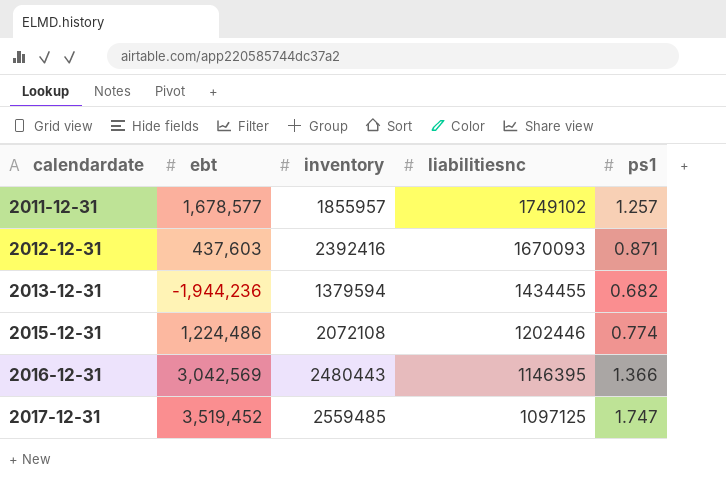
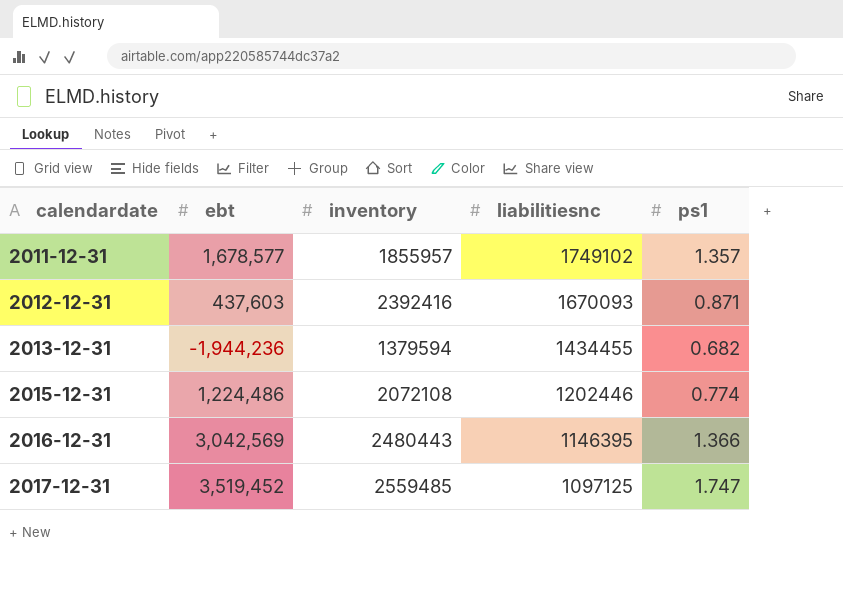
2011-12-31 | ps1: 1.257 -> 1.357

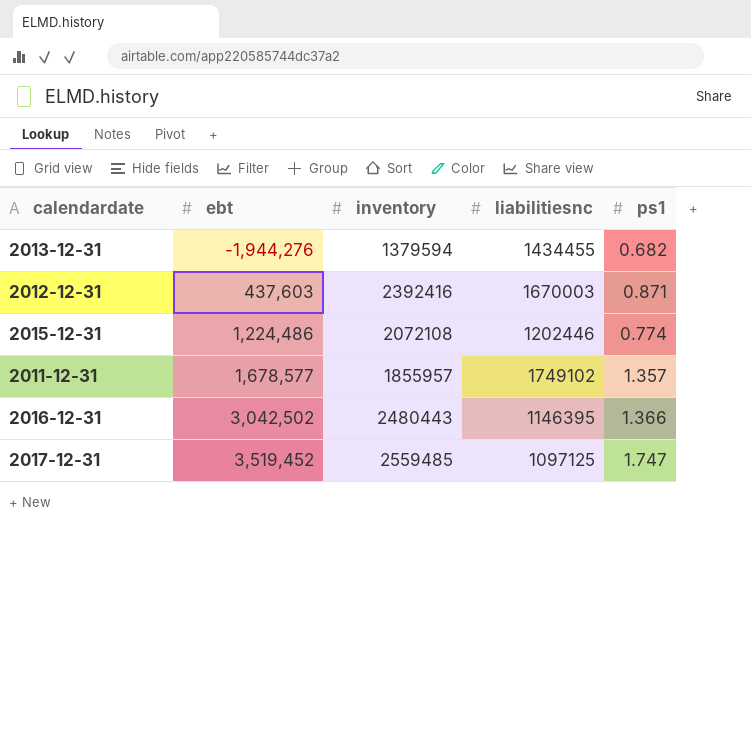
row order: calendardate ascending -> ebt ascending
2013-12-31 | ebt: -1,944,236 -> -1,944,276
2012-12-31 | liabilitiesnc: 1670093 -> 1670003
2016-12-31 | ebt: 3,042,569 -> 3,042,502

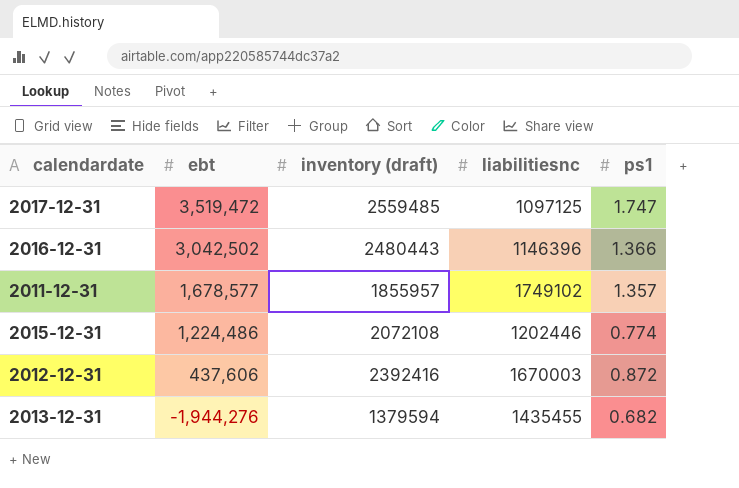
row order: ebt ascending -> ebt descending
column name: inventory -> inventory (draft)
2017-12-31 | ebt: 3,519,452 -> 3,519,472
2016-12-31 | liabilitiesnc: 1146395 -> 1146396
2012-12-31 | ebt: 437,603 -> 437,606
2012-12-31 | ps1: 0.871 -> 0.872
2013-12-31 | liabilitiesnc: 1434455 -> 1435455

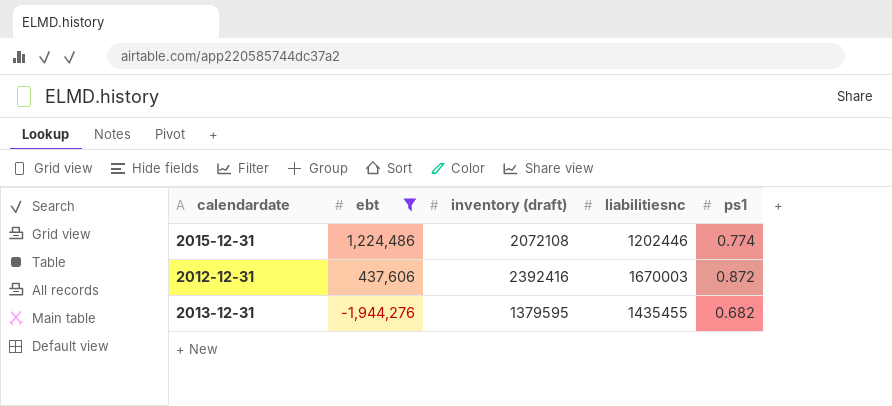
filter: none -> ebt <= 1,224,486
2013-12-31 | inventory (draft): 1379594 -> 1379595

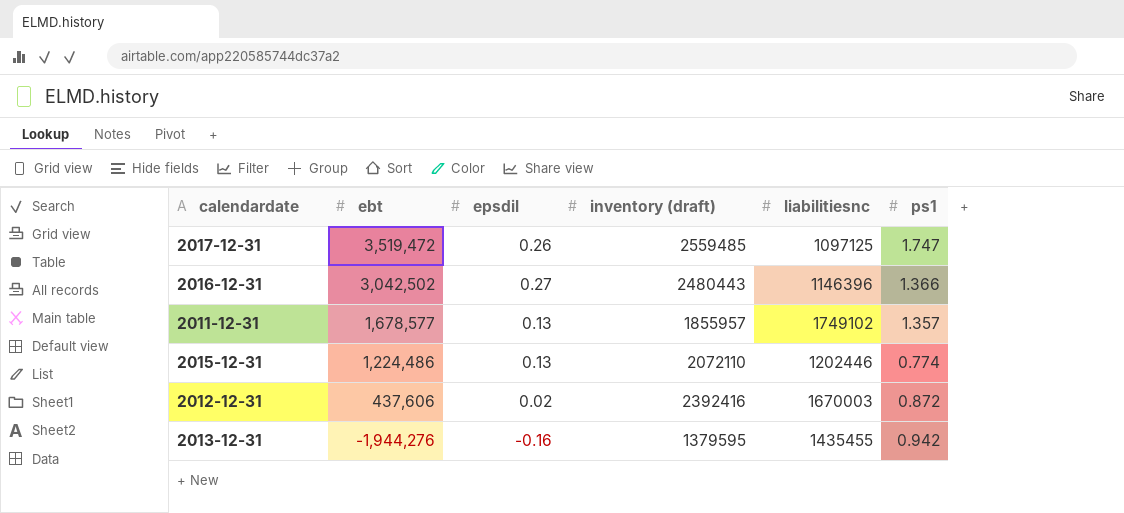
filter: ebt <= 1,224,486 -> none
column epsdil | position: none -> 3
2015-12-31 | inventory (draft): 2072108 -> 2072110
2013-12-31 | ps1: 0.682 -> 0.942

